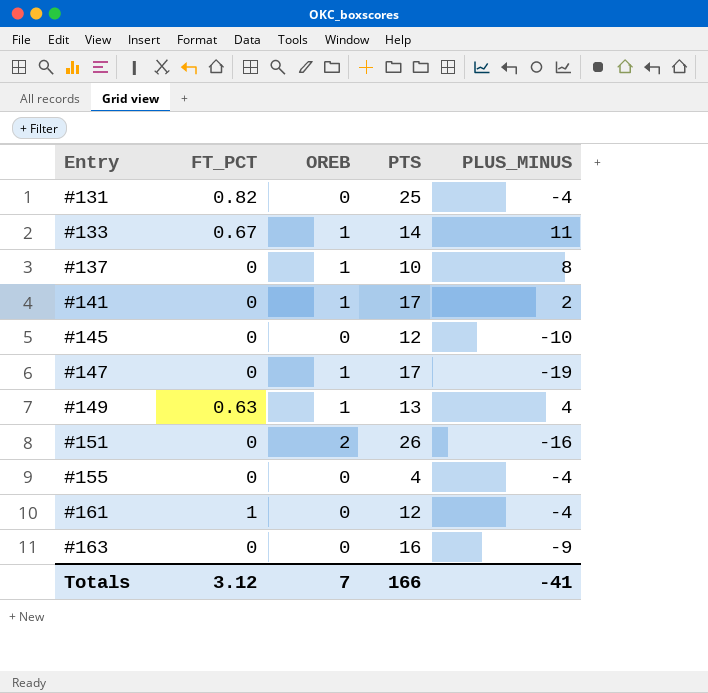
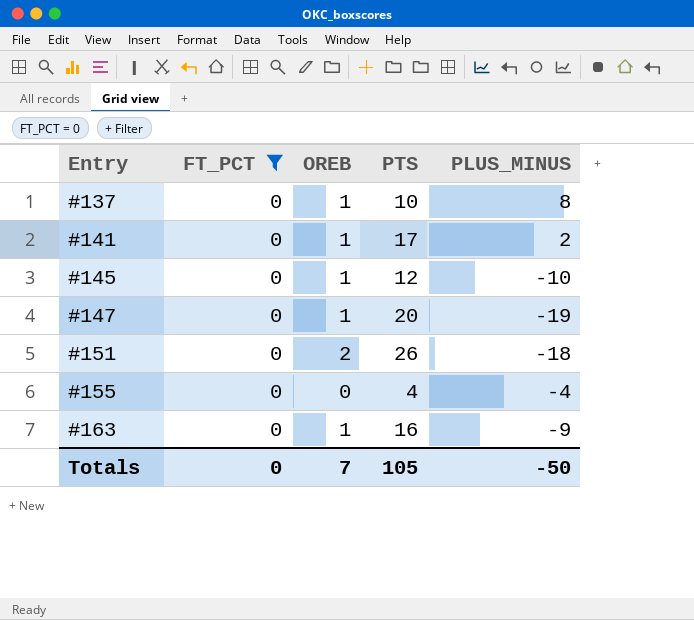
filter: none -> FT_PCT = 0
#145 | OREB: 0 -> 1
#147 | PTS: 17 -> 20
#151 | PLUS_MINUS: -16 -> -18
#163 | OREB: 0 -> 1
Totals | FT_PCT: 3.12 -> 0
Totals | PTS: 166 -> 105
Totals | PLUS_MINUS: -41 -> -50

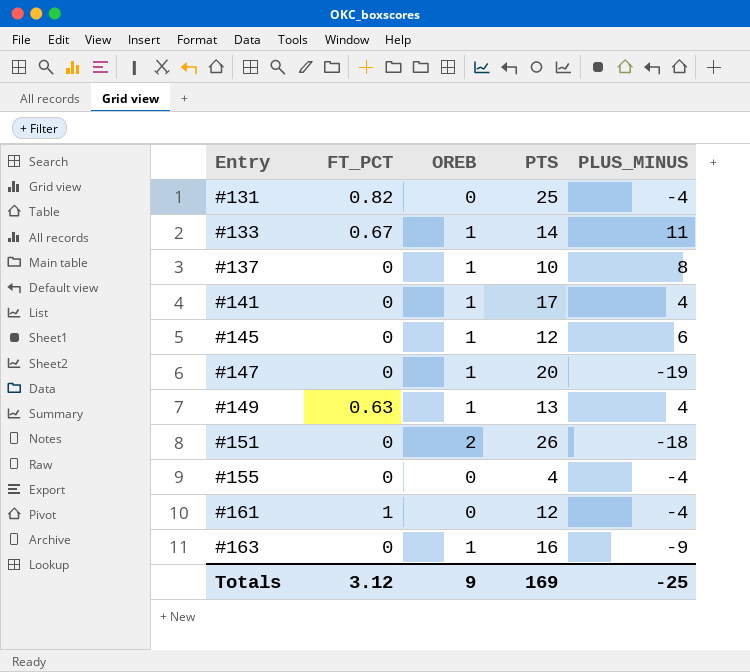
filter: FT_PCT = 0 -> none
#141 | PLUS_MINUS: 2 -> 4
#145 | PLUS_MINUS: -10 -> 6
Totals | FT_PCT: 0 -> 3.12
Totals | OREB: 7 -> 9
Totals | PTS: 105 -> 169
Totals | PLUS_MINUS: -50 -> -25

